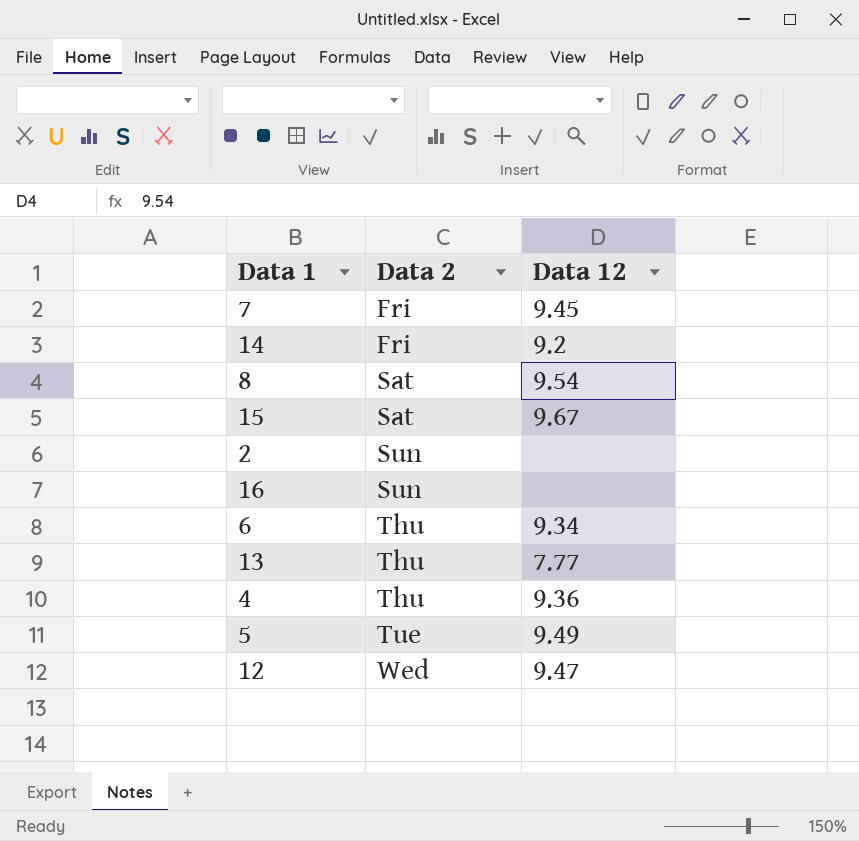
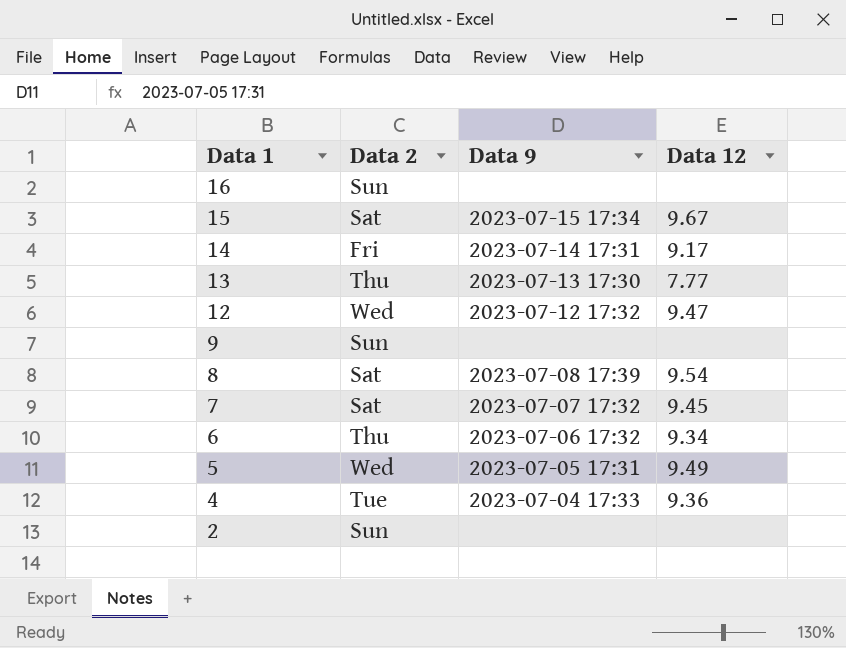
row order: Data 2 ascending -> Data 1 descending
column Data 9 | position: none -> 3
14 | Data 12: 9.2 -> 9.17
row 9: none -> Sun | none | none
7 | Data 2: Fri -> Sat
5 | Data 2: Tue -> Wed
4 | Data 2: Thu -> Tue

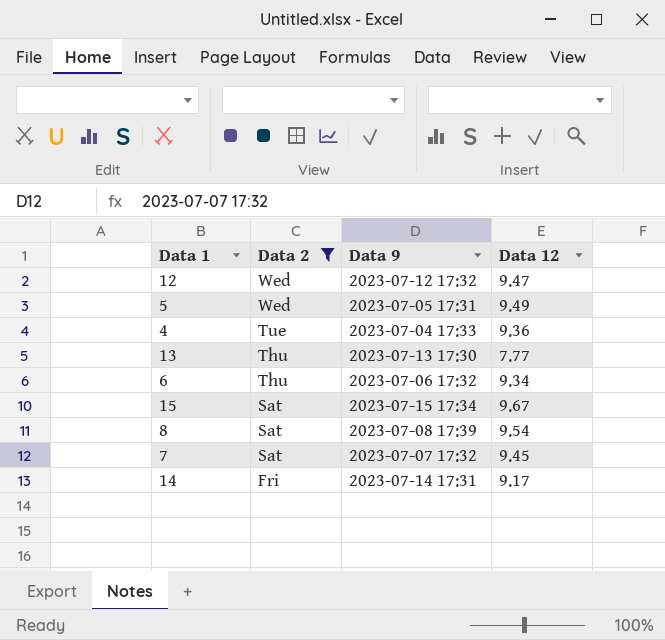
filter: none -> Data 2 != Sun
row order: Data 1 descending -> Data 2 descending

